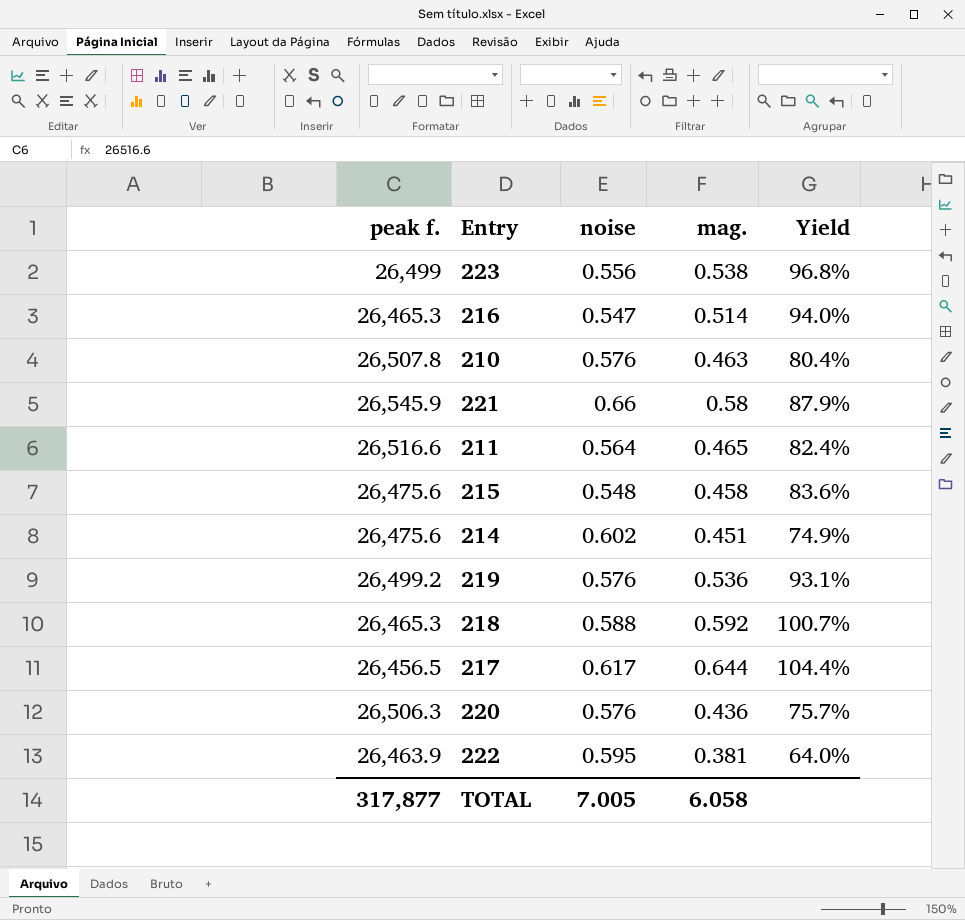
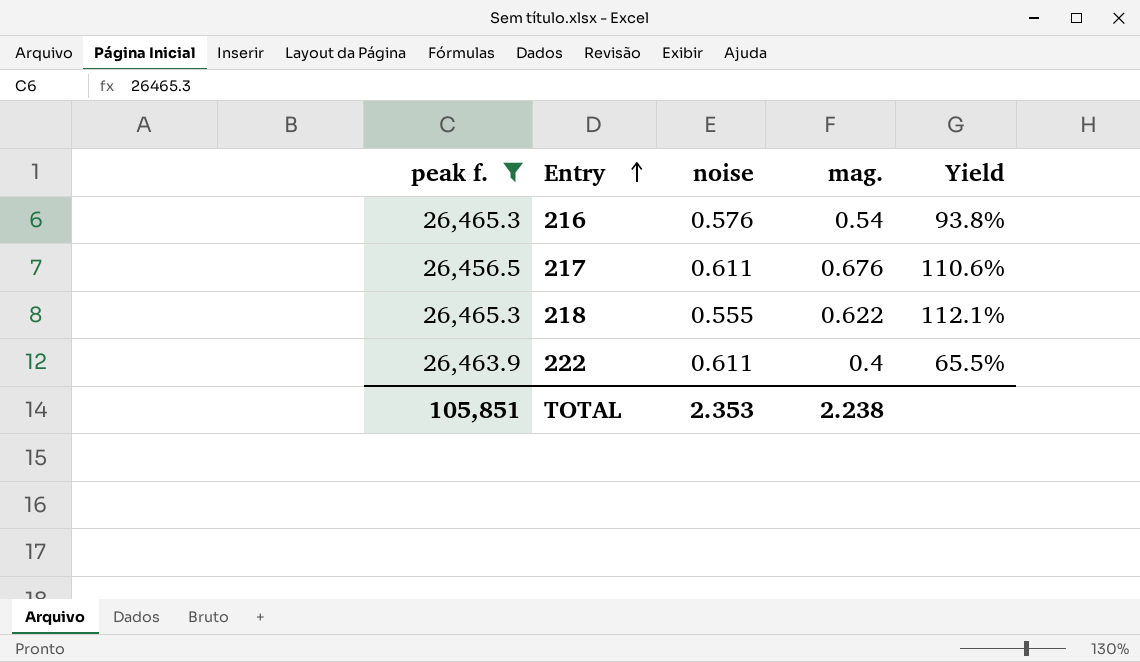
filter: none -> peak f. <= 26,465.3
row order: none -> Entry ascending
216 | noise: 0.547 -> 0.576
216 | mag.: 0.514 -> 0.54
216 | Yield: 94.0% -> 93.8%
217 | noise: 0.617 -> 0.611
217 | mag.: 0.644 -> 0.676
217 | Yield: 104.4% -> 110.6%
218 | noise: 0.588 -> 0.555
218 | mag.: 0.592 -> 0.622
218 | Yield: 100.7% -> 112.1%
222 | noise: 0.595 -> 0.611
222 | mag.: 0.381 -> 0.4
222 | Yield: 64.0% -> 65.5%
TOTAL | peak f.: 317,877 -> 105,851
TOTAL | noise: 7.005 -> 2.353
TOTAL | mag.: 6.058 -> 2.238

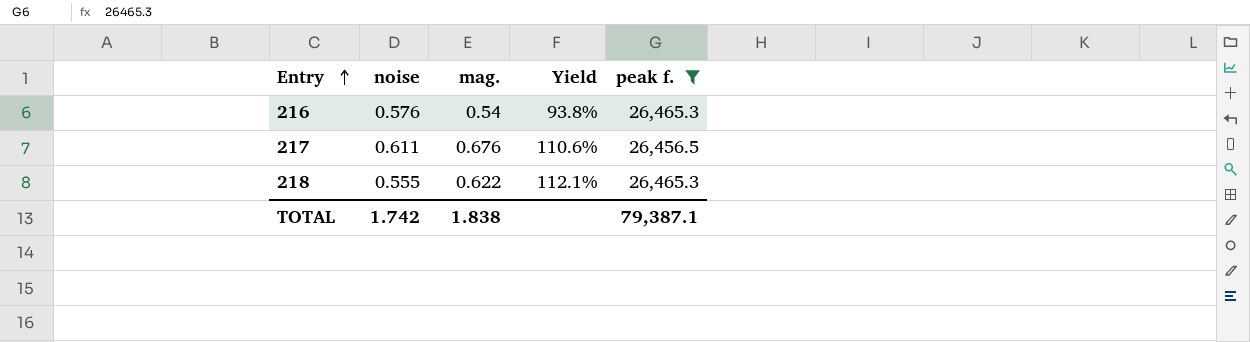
column peak f. | position: 1 -> 5
row 222: 26,463.9 | 0.611 | 0.4 | 65.5% -> none
TOTAL | noise: 2.353 -> 1.742
TOTAL | mag.: 2.238 -> 1.838
TOTAL | peak f.: 105,851 -> 79,387.1

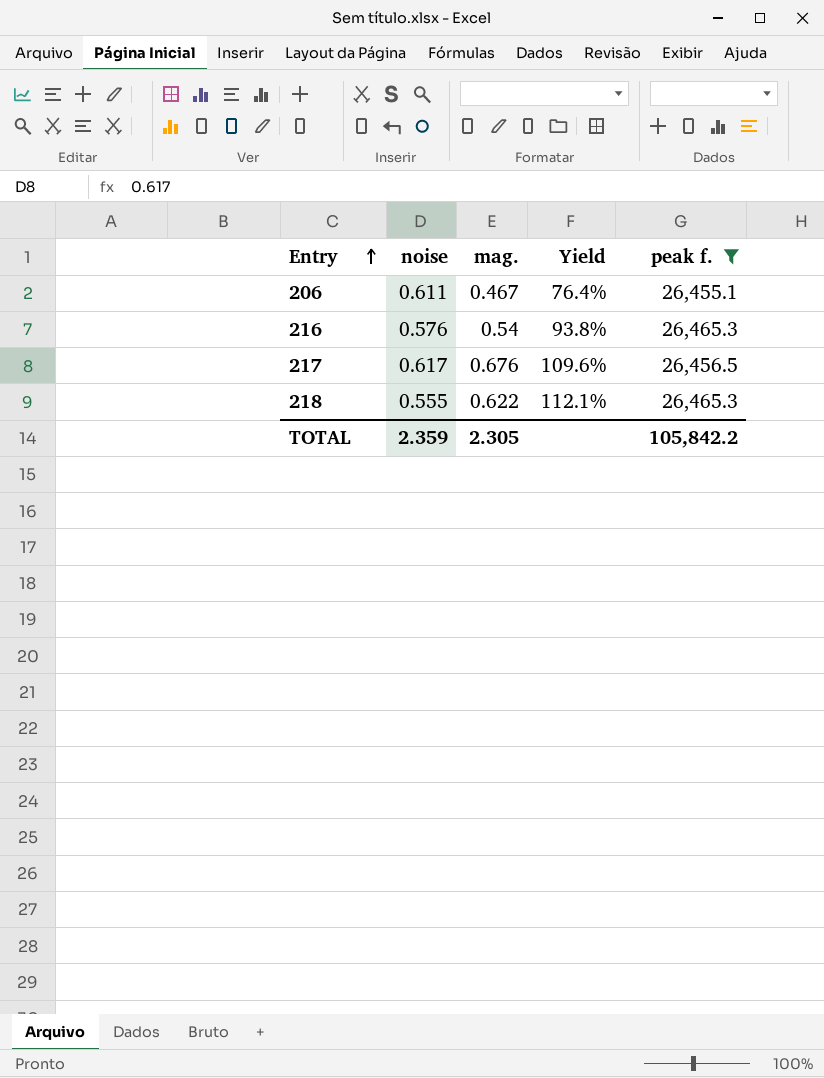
row 206: none -> 0.611 | 0.467 | 76.4% | 26,455.1
217 | noise: 0.611 -> 0.617
217 | Yield: 110.6% -> 109.6%
TOTAL | noise: 1.742 -> 2.359
TOTAL | mag.: 1.838 -> 2.305
TOTAL | peak f.: 79,387.1 -> 105,842.2

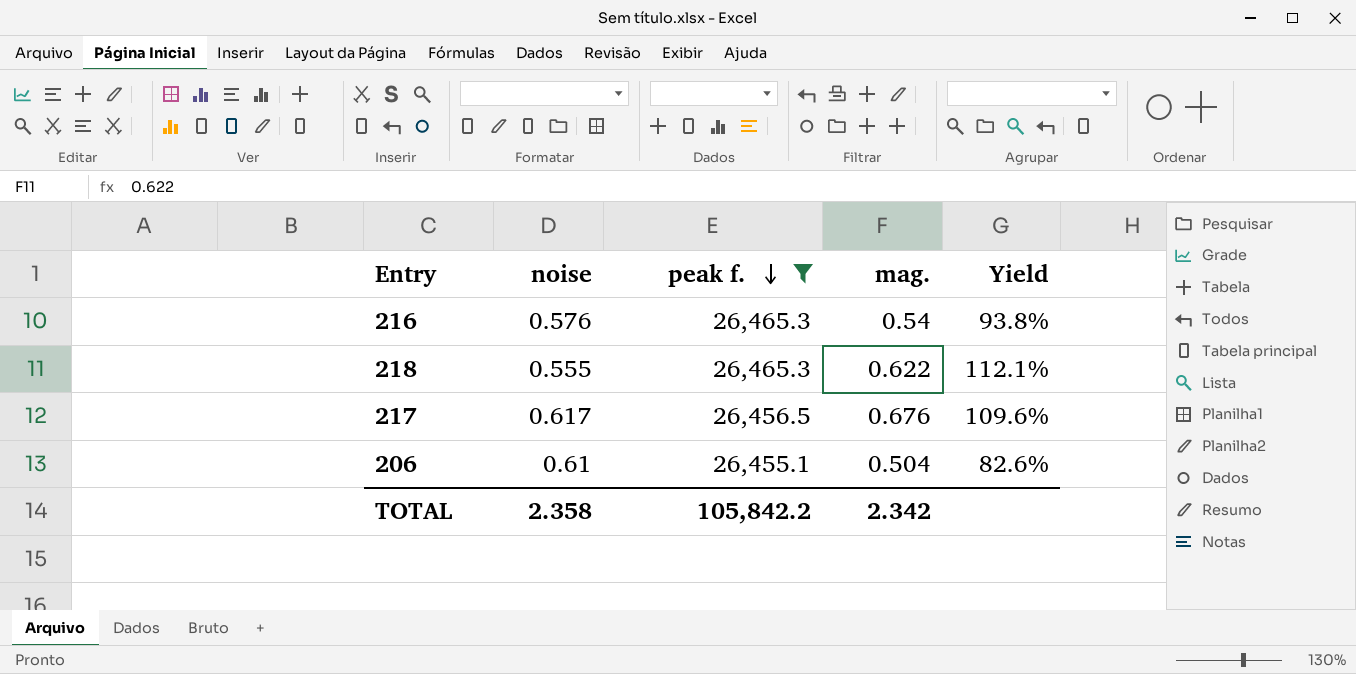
row order: Entry ascending -> peak f. descending
column peak f. | position: 5 -> 3
206 | noise: 0.611 -> 0.61
206 | mag.: 0.467 -> 0.504
206 | Yield: 76.4% -> 82.6%
TOTAL | noise: 2.359 -> 2.358
TOTAL | mag.: 2.305 -> 2.342

